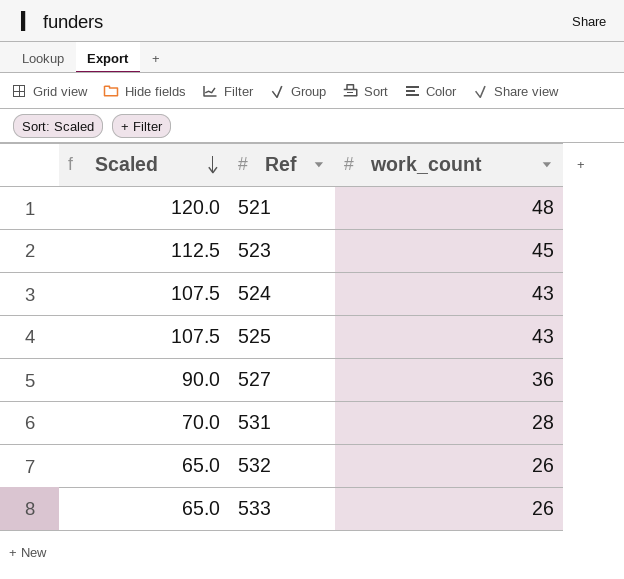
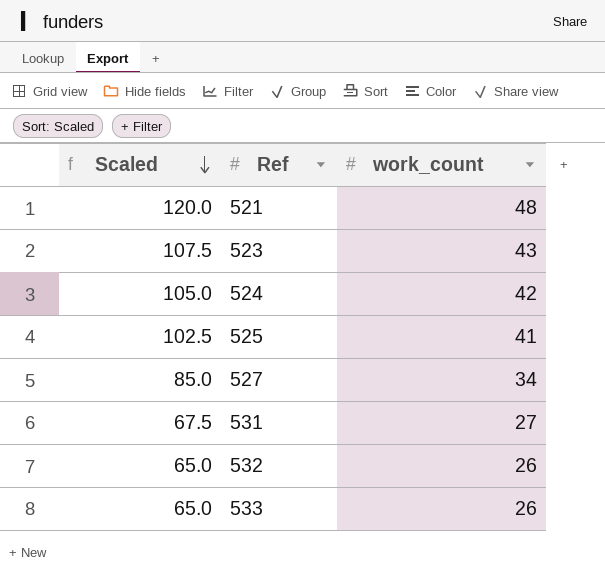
523 | Scaled: 112.5 -> 107.5
523 | work_count: 45 -> 43
524 | Scaled: 107.5 -> 105.0
524 | work_count: 43 -> 42
525 | Scaled: 107.5 -> 102.5
525 | work_count: 43 -> 41
527 | Scaled: 90.0 -> 85.0
527 | work_count: 36 -> 34
531 | Scaled: 70.0 -> 67.5
531 | work_count: 28 -> 27

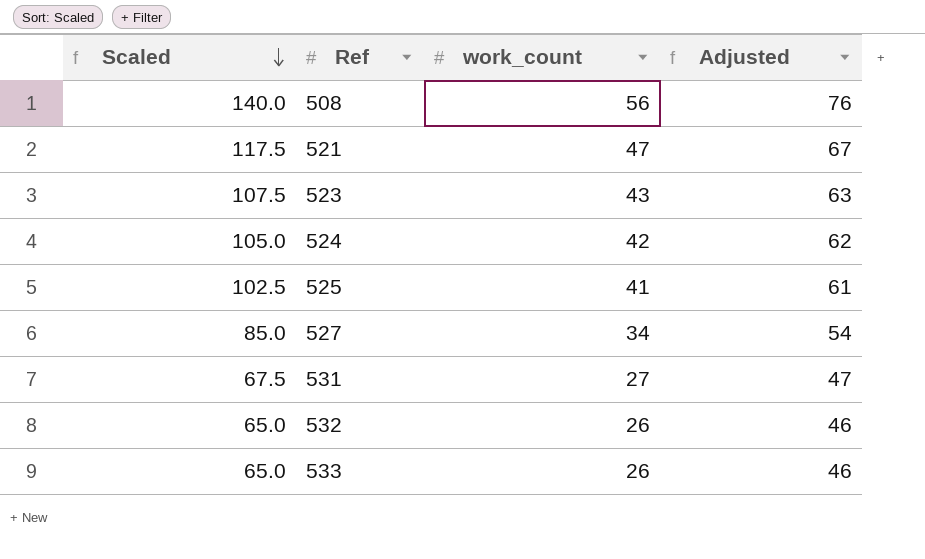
column Adjusted | formula: none -> [work_count] + 20
row 508: none -> 140.0 | 56 | 76
521 | Scaled: 120.0 -> 117.5
521 | work_count: 48 -> 47

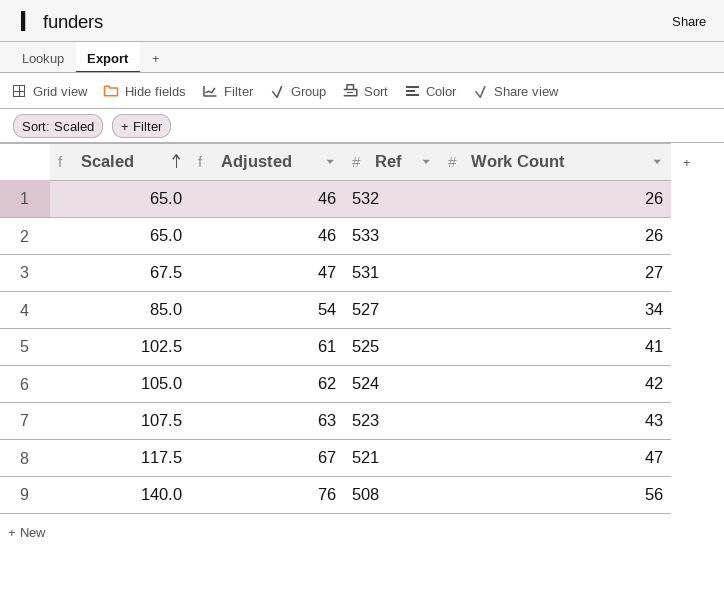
row order: Scaled descending -> Scaled ascending
column Adjusted | position: 4 -> 2
column name: work_count -> Work Count

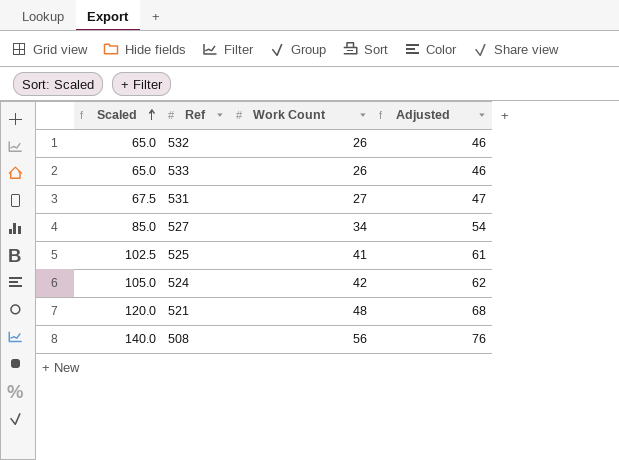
column Adjusted | position: 2 -> 4
row 523: 107.5 | 63 | 43 -> none
521 | Scaled: 117.5 -> 120.0
521 | Work Count: 47 -> 48
521 | Adjusted: 67 -> 68

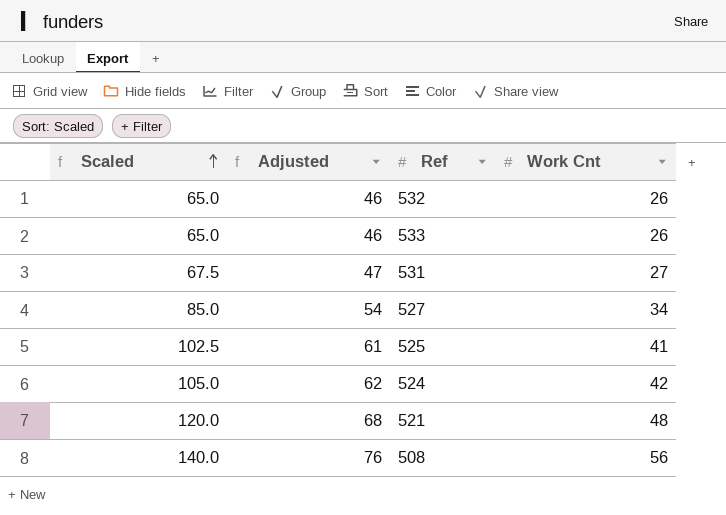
column Adjusted | position: 4 -> 2
column name: Work Count -> Work Cnt

